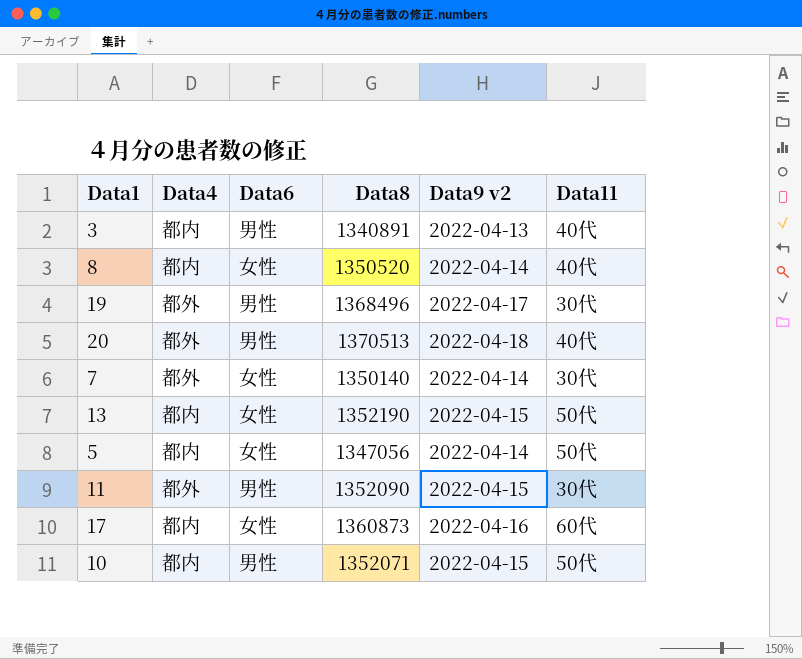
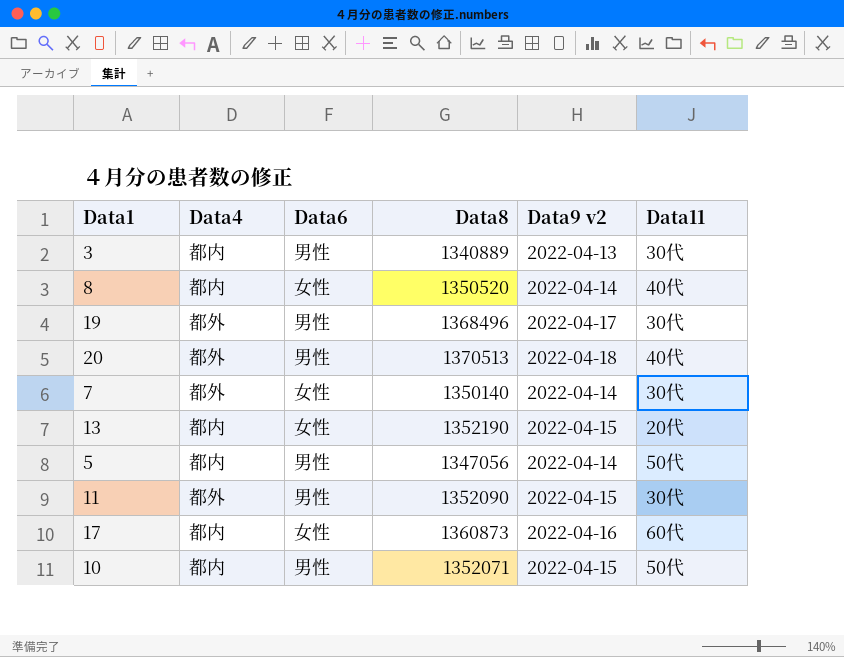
3 | Data8: 1340891 -> 1340889
3 | Data11: 40代 -> 30代
13 | Data11: 50代 -> 20代
5 | Data6: 女性 -> 男性

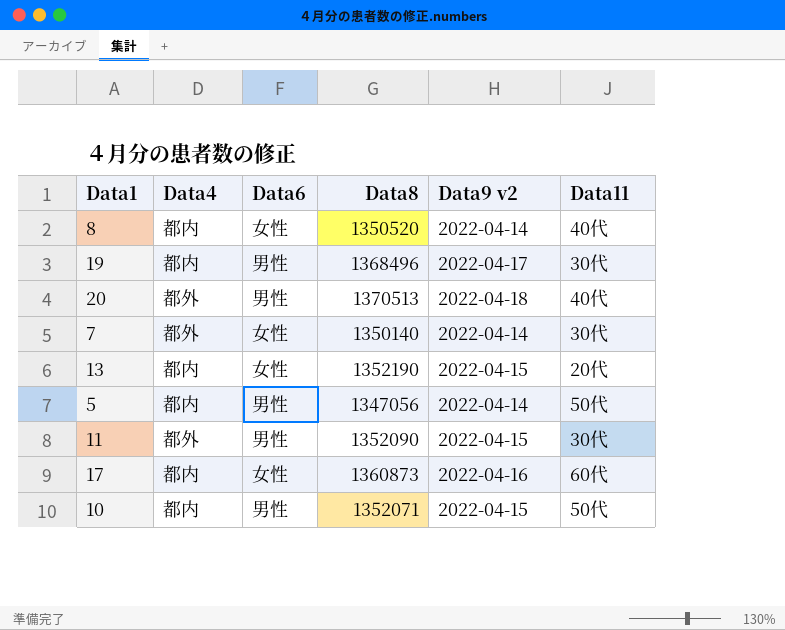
row 3: 都内 | 男性 | 1340889 | 2022-04-13 | 30代 -> none
19 | Data4: 都外 -> 都内

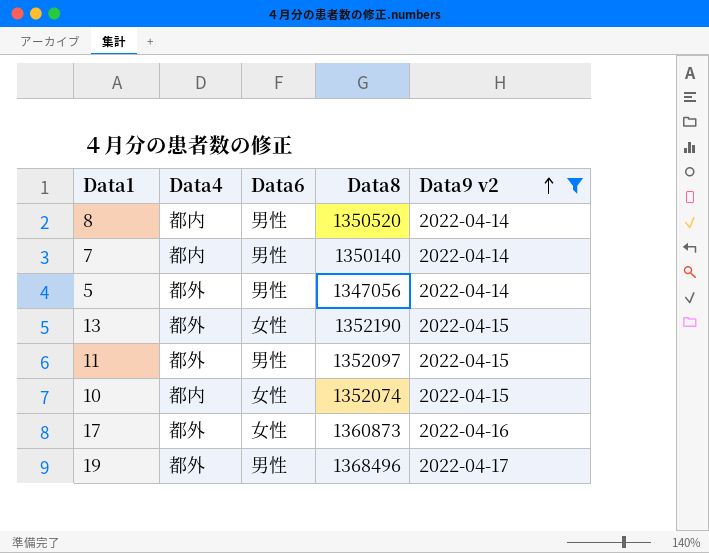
filter: none -> Data9 v2 != 2022-04-18
row order: none -> Data9 v2 ascending
column Data11 | position: 6 -> none
8 | Data6: 女性 -> 男性
7 | Data4: 都外 -> 都内
7 | Data6: 女性 -> 男性
5 | Data4: 都内 -> 都外
13 | Data4: 都内 -> 都外
11 | Data8: 1352090 -> 1352097
10 | Data6: 男性 -> 女性
10 | Data8: 1352071 -> 1352074
17 | Data4: 都内 -> 都外
19 | Data4: 都内 -> 都外

